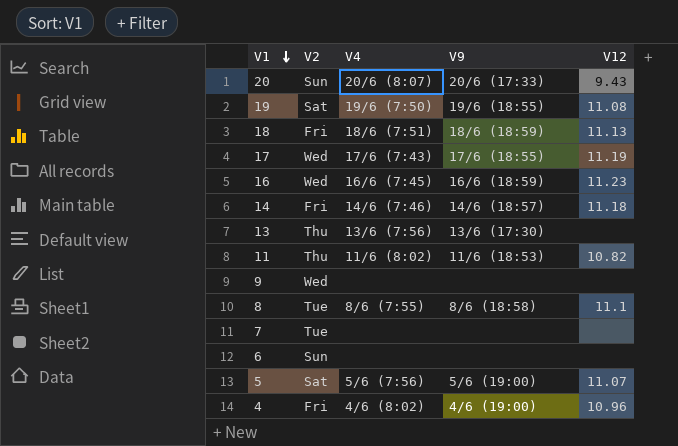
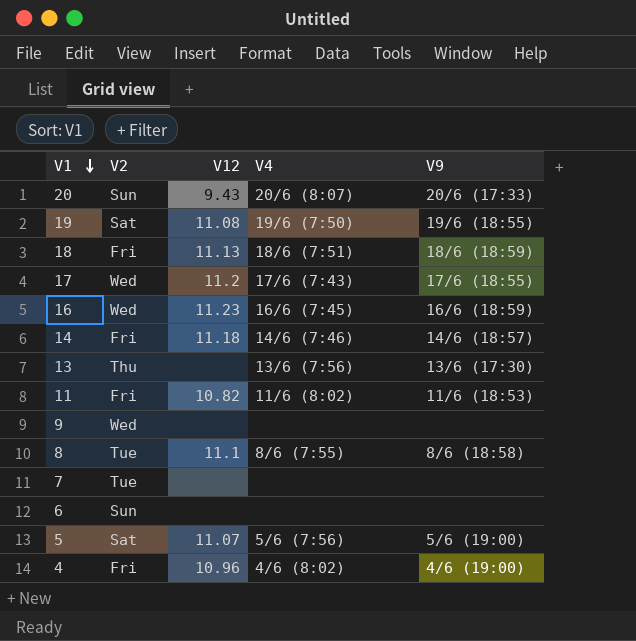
column V12 | position: 5 -> 3
17 | V12: 11.19 -> 11.2
11 | V2: Thu -> Fri

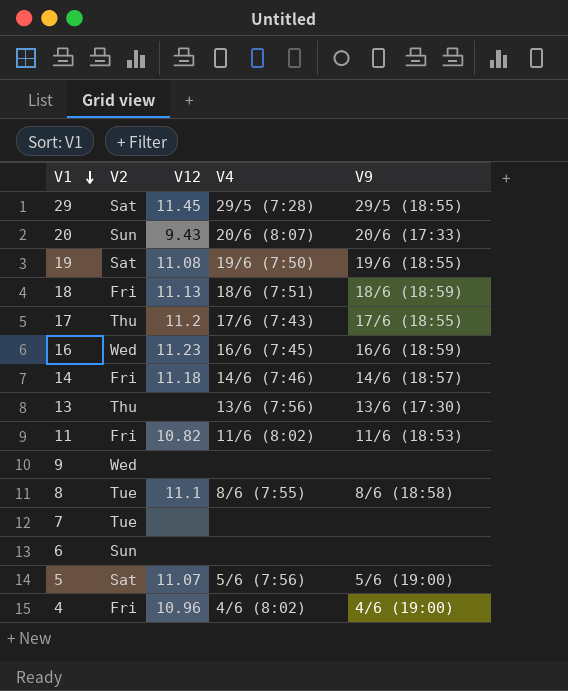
row 29: none -> Sat | 11.45 | 29/5 (7:28) | 29/5 (18:55)
17 | V2: Wed -> Thu

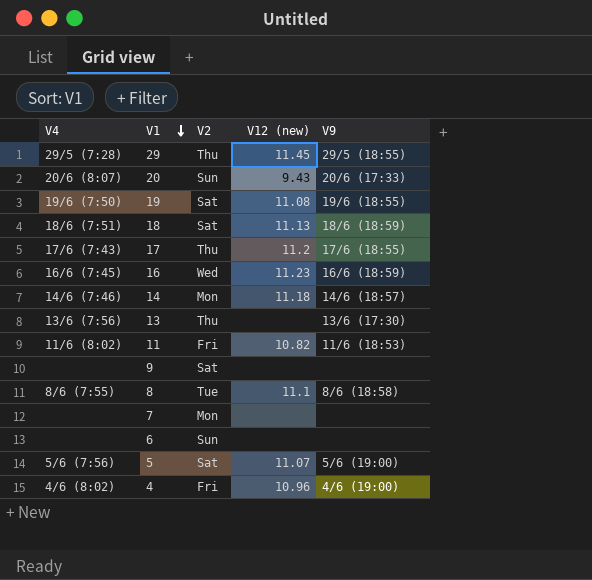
column V4 | position: 4 -> 1
column name: V12 -> V12 (new)
29 | V2: Sat -> Thu
18 | V2: Fri -> Sat
14 | V2: Fri -> Mon
9 | V2: Wed -> Sat
7 | V2: Tue -> Mon

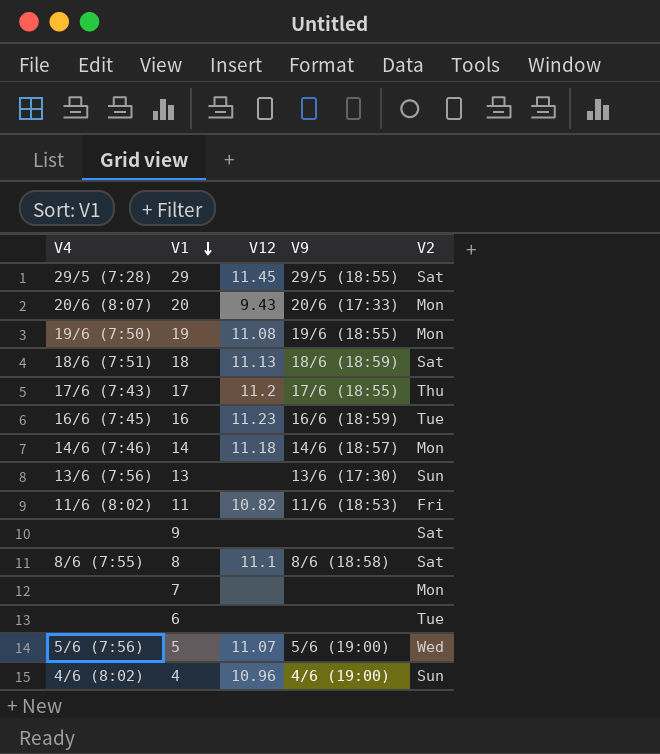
column name: V12 (new) -> V12
column V2 | position: 3 -> 5
29 | V2: Thu -> Sat
20 | V2: Sun -> Mon
19 | V2: Sat -> Mon
16 | V2: Wed -> Tue
13 | V2: Thu -> Sun
8 | V2: Tue -> Sat
6 | V2: Sun -> Tue
5 | V2: Sat -> Wed
4 | V2: Fri -> Sun

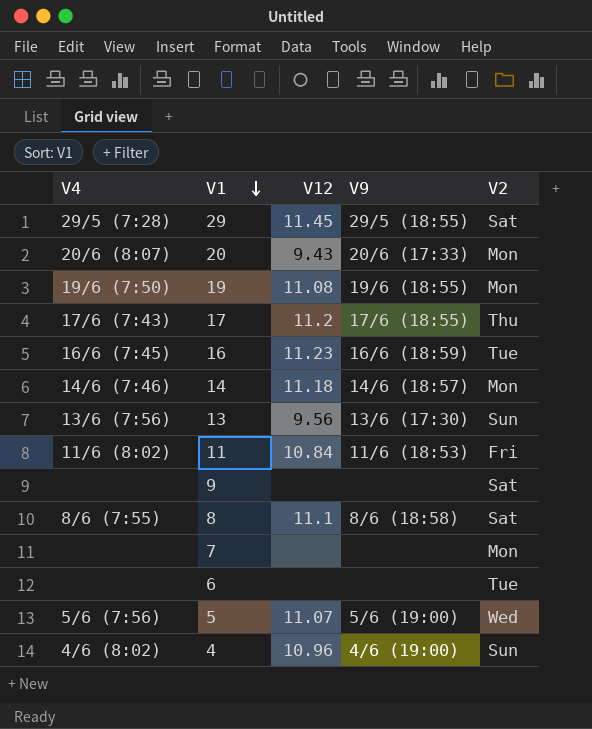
row 18: 18/6 (7:51) | 11.13 | 18/6 (18:59) | Sat -> none
13 | V12: none -> 9.56
11 | V12: 10.82 -> 10.84

